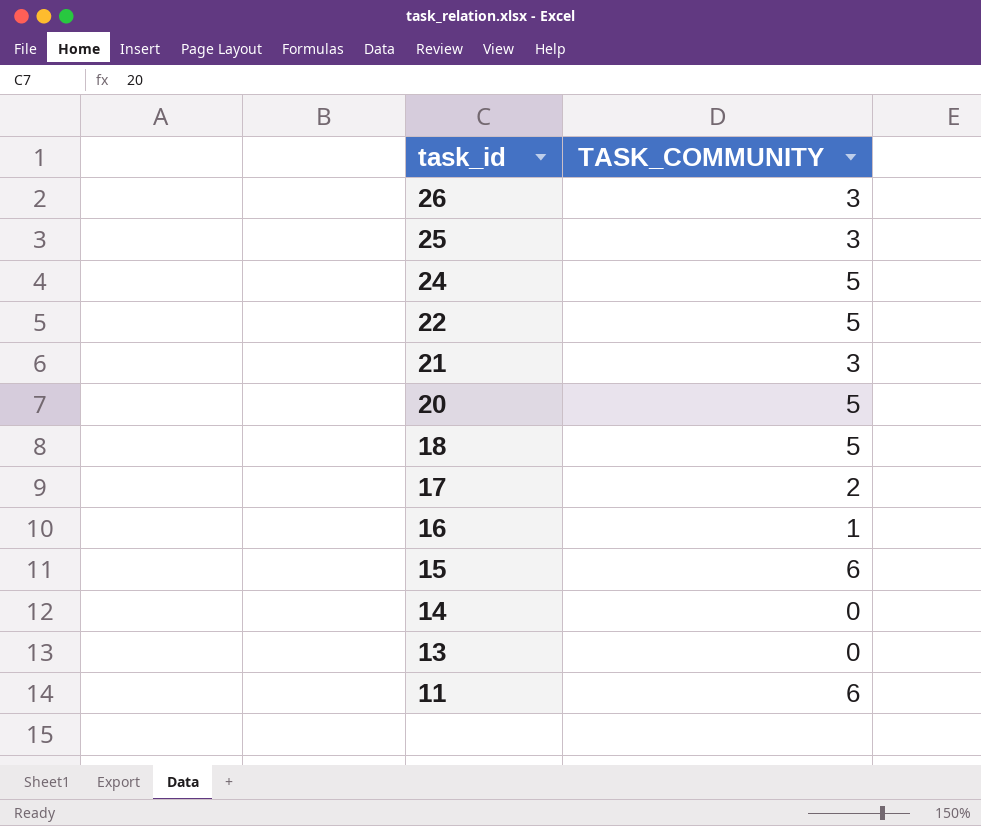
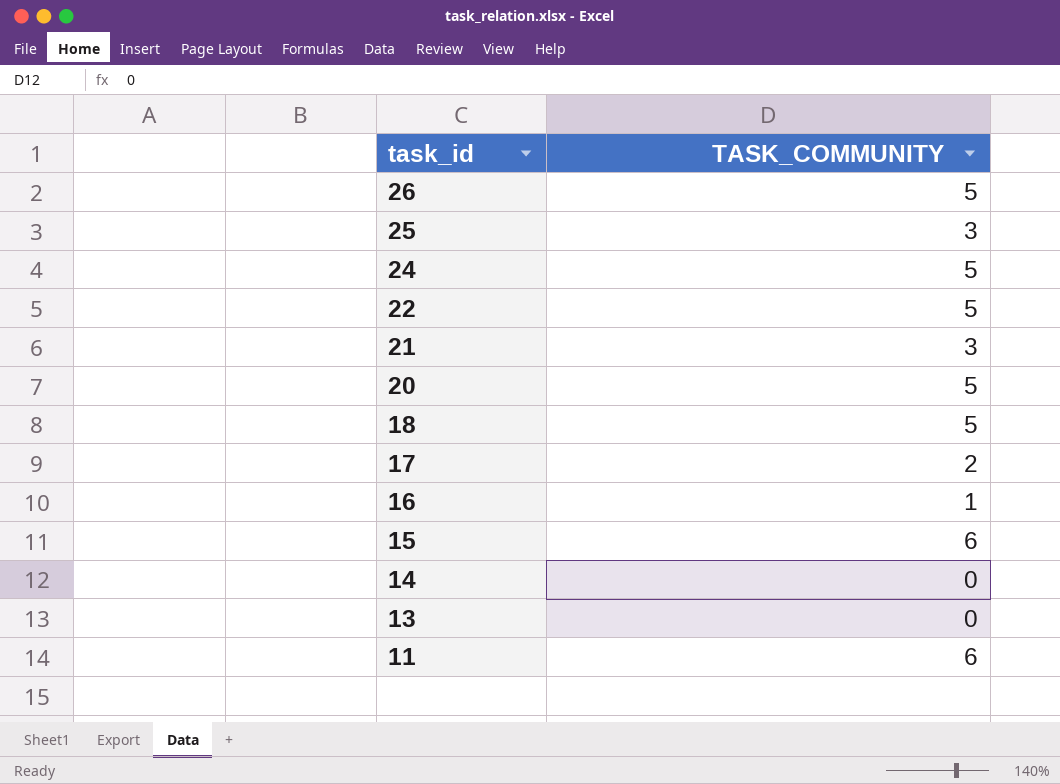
26 | TASK_COMMUNITY: 3 -> 5

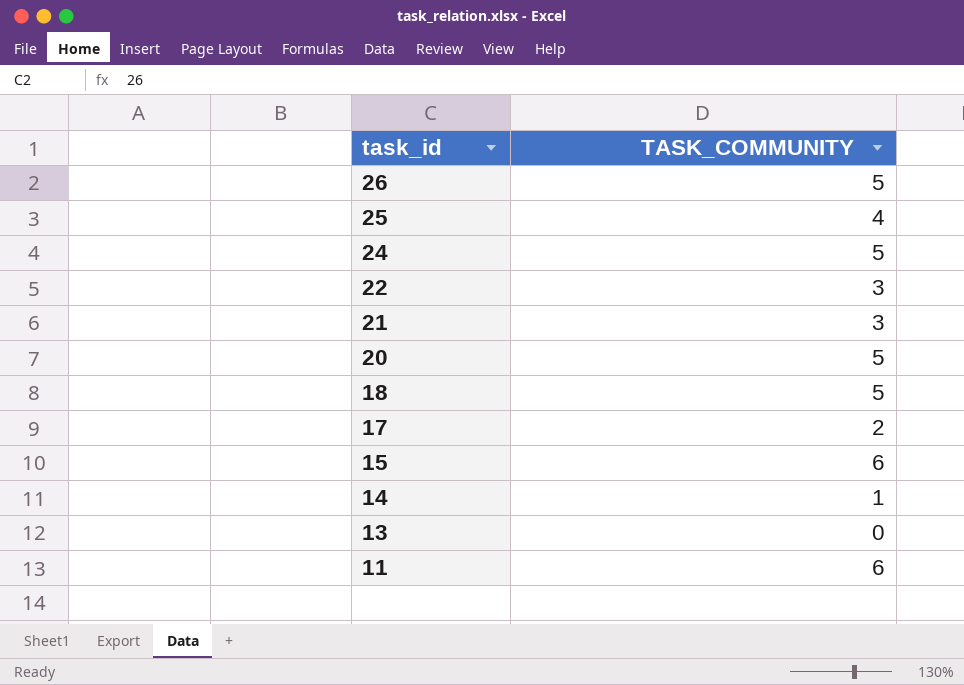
row 16: 1 -> none
25 | TASK_COMMUNITY: 3 -> 4
22 | TASK_COMMUNITY: 5 -> 3
14 | TASK_COMMUNITY: 0 -> 1

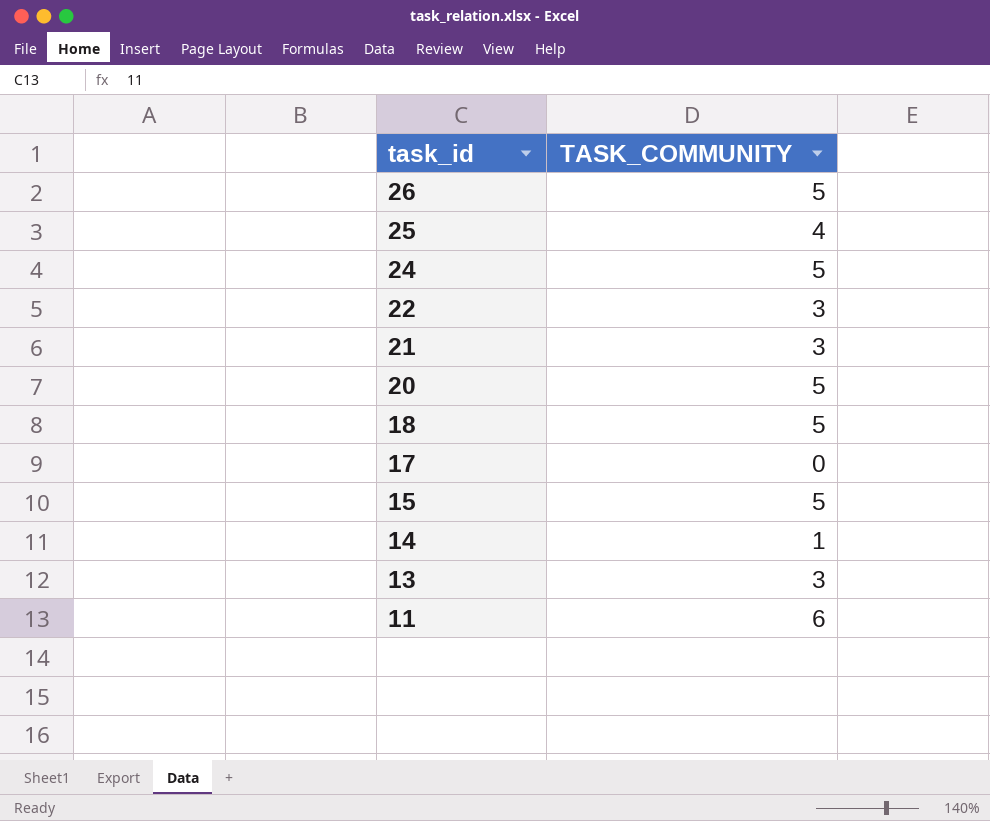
17 | TASK_COMMUNITY: 2 -> 0
15 | TASK_COMMUNITY: 6 -> 5
13 | TASK_COMMUNITY: 0 -> 3

